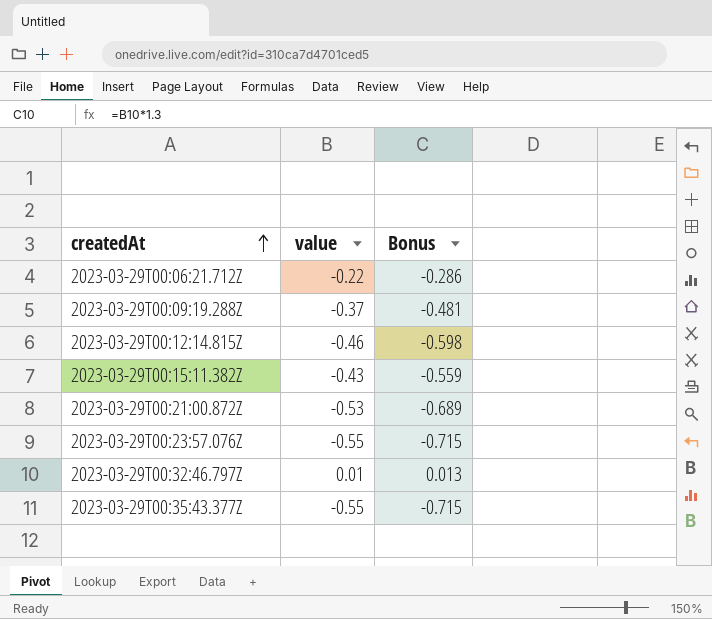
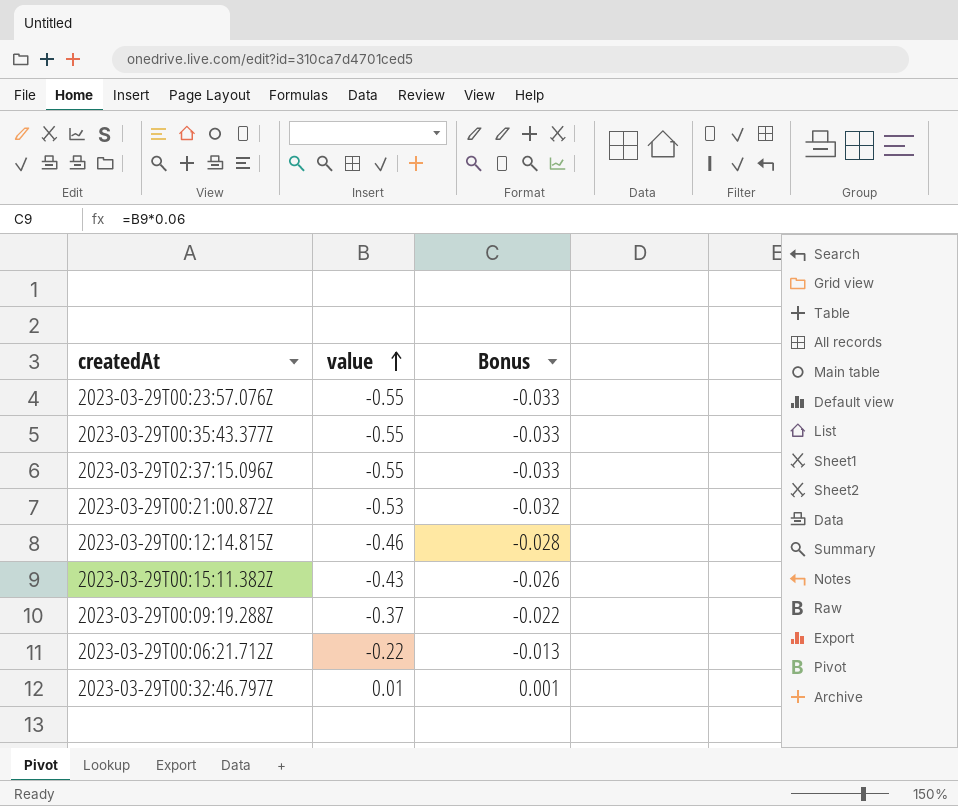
row order: createdAt ascending -> value ascending
column Bonus | formula: [value] * 1.3 -> [value] * 0.06
row 2023-03-29T02:37:15.096Z: none -> -0.55 | -0.033

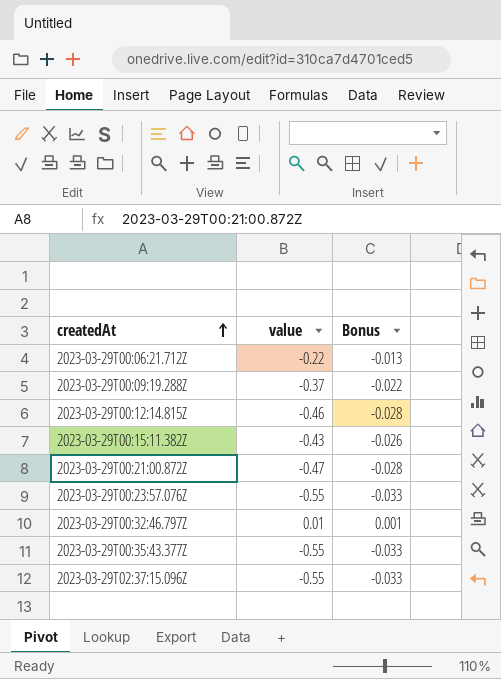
row order: value ascending -> createdAt ascending
2023-03-29T00:21:00.872Z | value: -0.53 -> -0.47
2023-03-29T00:21:00.872Z | Bonus: -0.032 -> -0.028

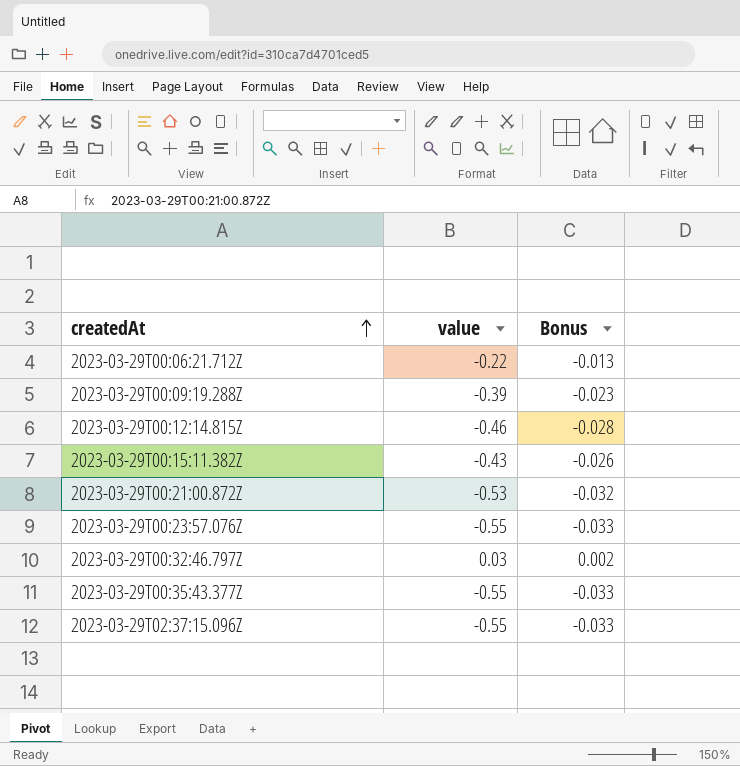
2023-03-29T00:09:19.288Z | value: -0.37 -> -0.39
2023-03-29T00:09:19.288Z | Bonus: -0.022 -> -0.023
2023-03-29T00:21:00.872Z | value: -0.47 -> -0.53
2023-03-29T00:21:00.872Z | Bonus: -0.028 -> -0.032
2023-03-29T00:32:46.797Z | value: 0.01 -> 0.03
2023-03-29T00:32:46.797Z | Bonus: 0.001 -> 0.002

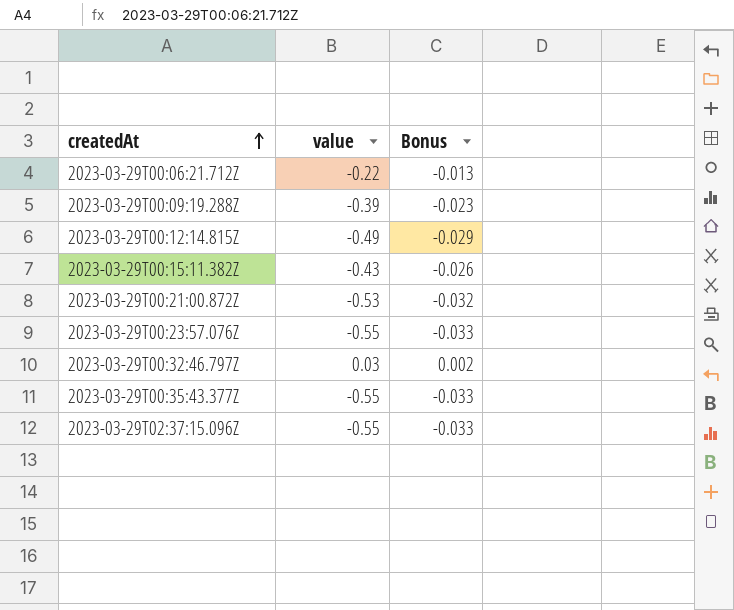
2023-03-29T00:12:14.815Z | value: -0.46 -> -0.49
2023-03-29T00:12:14.815Z | Bonus: -0.028 -> -0.029

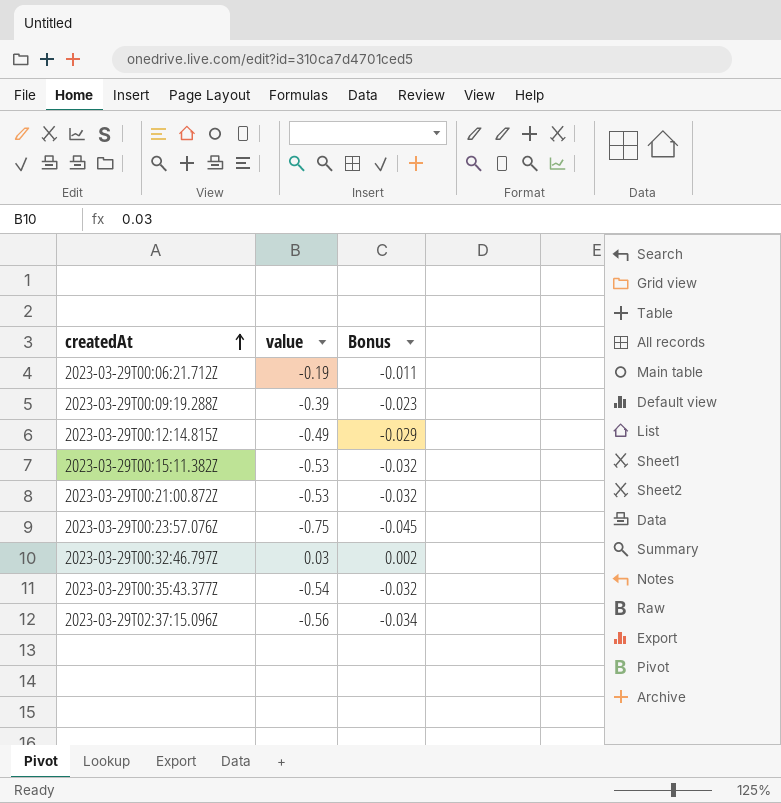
2023-03-29T00:06:21.712Z | value: -0.22 -> -0.19
2023-03-29T00:06:21.712Z | Bonus: -0.013 -> -0.011
2023-03-29T00:15:11.382Z | value: -0.43 -> -0.53
2023-03-29T00:15:11.382Z | Bonus: -0.026 -> -0.032
2023-03-29T00:23:57.076Z | value: -0.55 -> -0.75
2023-03-29T00:23:57.076Z | Bonus: -0.033 -> -0.045
2023-03-29T00:35:43.377Z | value: -0.55 -> -0.54
2023-03-29T00:35:43.377Z | Bonus: -0.033 -> -0.032
2023-03-29T02:37:15.096Z | value: -0.55 -> -0.56
2023-03-29T02:37:15.096Z | Bonus: -0.033 -> -0.034

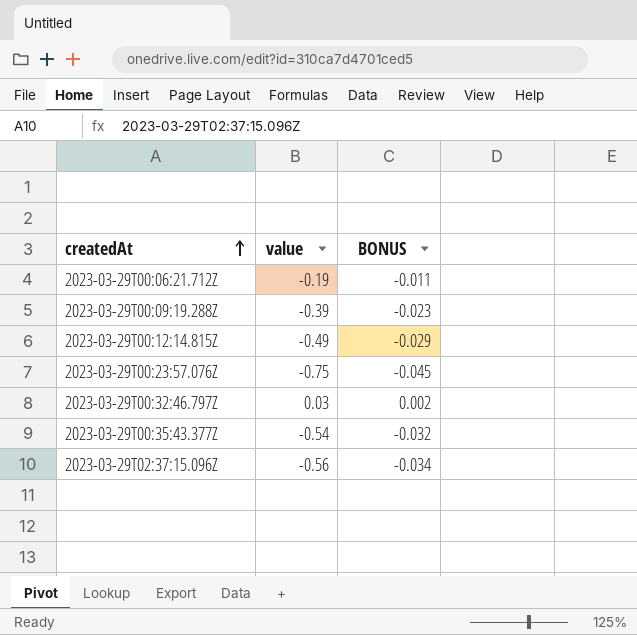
column name: Bonus -> BONUS
row 2023-03-29T00:15:11.382Z: -0.53 | -0.032 -> none
row 2023-03-29T00:21:00.872Z: -0.53 | -0.032 -> none

